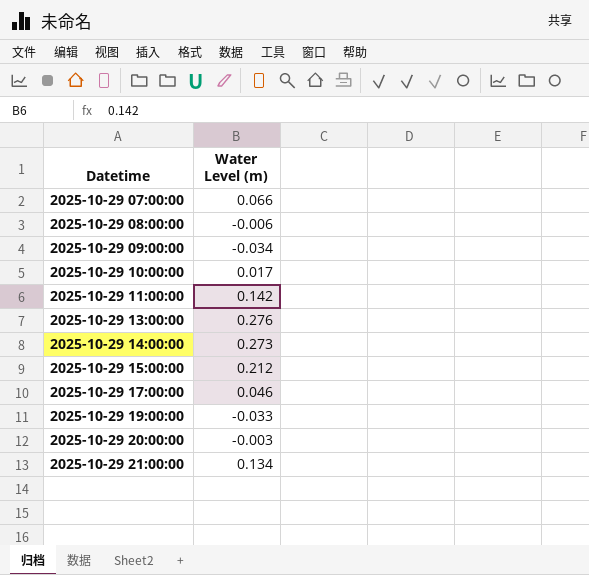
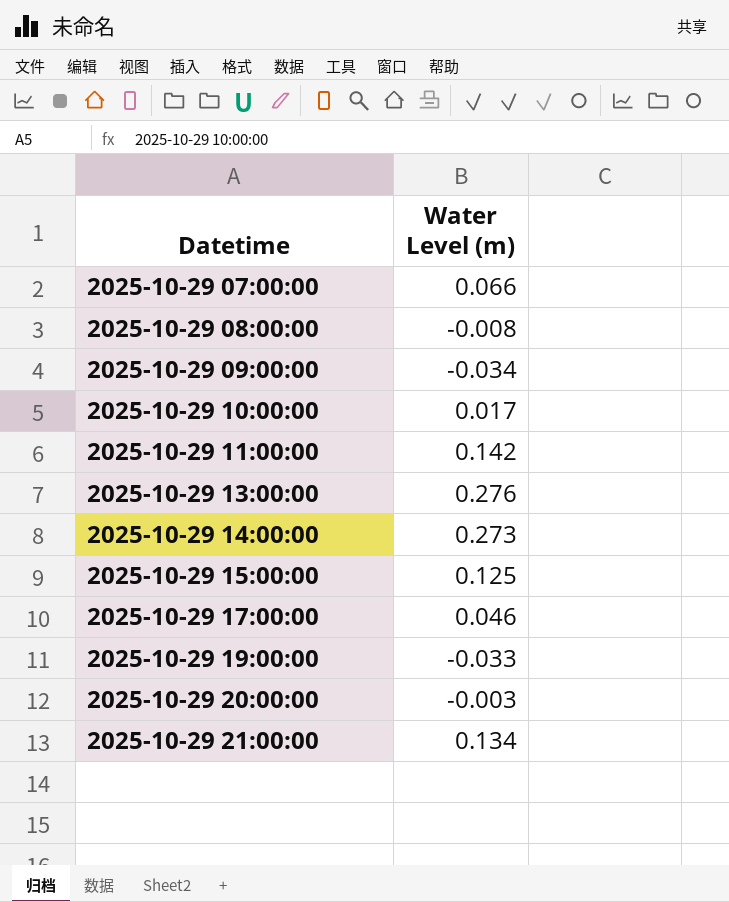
2025-10-29 08:00:00 | Water Level (m): -0.006 -> -0.008
2025-10-29 15:00:00 | Water Level (m): 0.212 -> 0.125

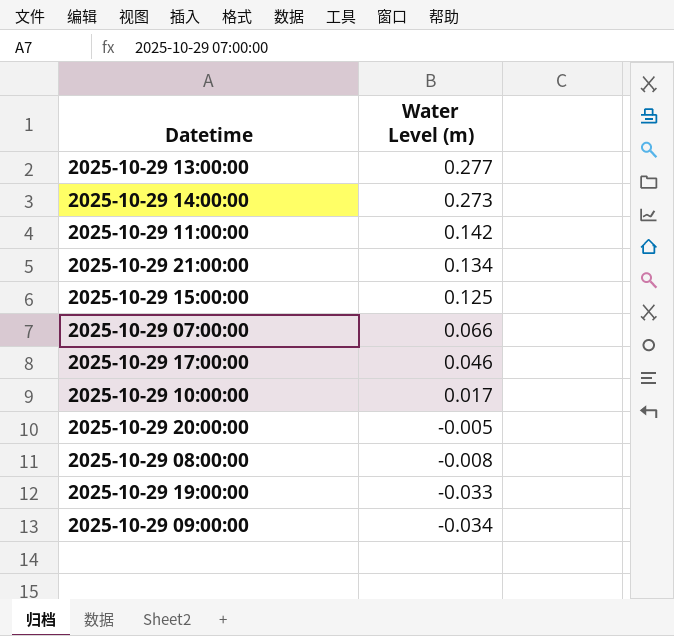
row order: Datetime ascending -> Water Level (m) descending
2025-10-29 13:00:00 | Water Level (m): 0.276 -> 0.277
2025-10-29 20:00:00 | Water Level (m): -0.003 -> -0.005

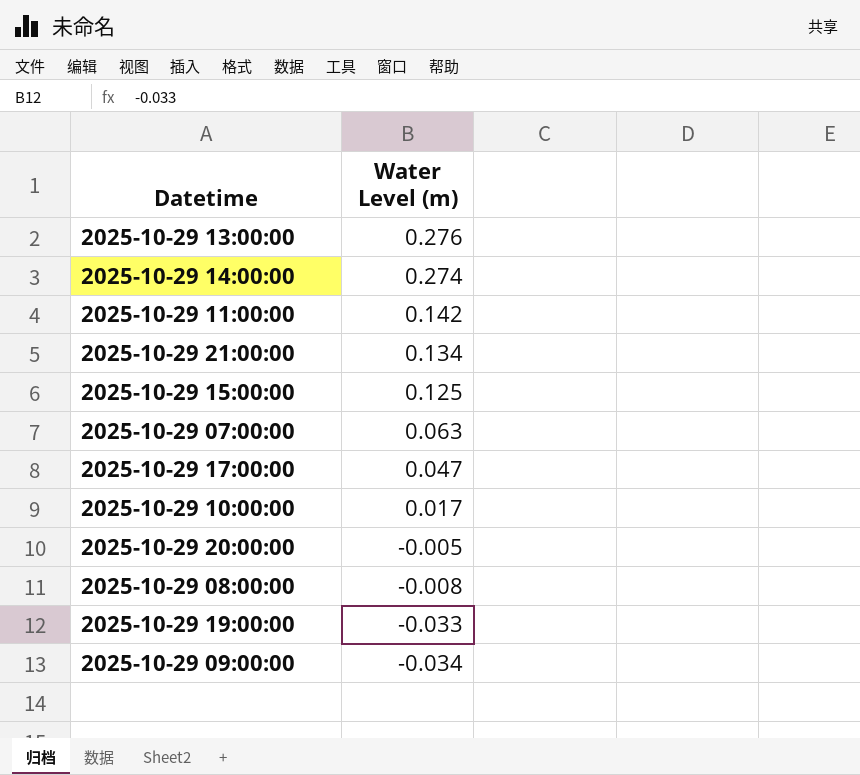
2025-10-29 13:00:00 | Water Level (m): 0.277 -> 0.276
2025-10-29 14:00:00 | Water Level (m): 0.273 -> 0.274
2025-10-29 07:00:00 | Water Level (m): 0.066 -> 0.063
2025-10-29 17:00:00 | Water Level (m): 0.046 -> 0.047

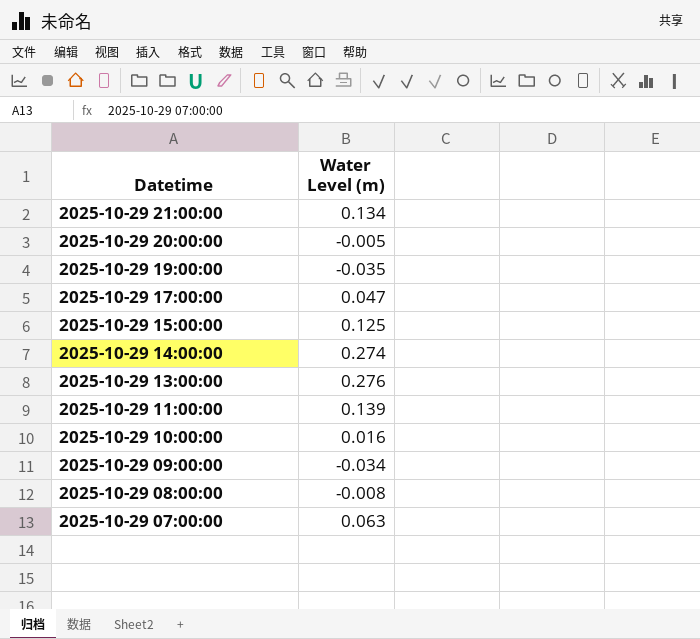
row order: Water Level (m) descending -> Datetime descending
2025-10-29 19:00:00 | Water Level (m): -0.033 -> -0.035
2025-10-29 11:00:00 | Water Level (m): 0.142 -> 0.139
2025-10-29 10:00:00 | Water Level (m): 0.017 -> 0.016

